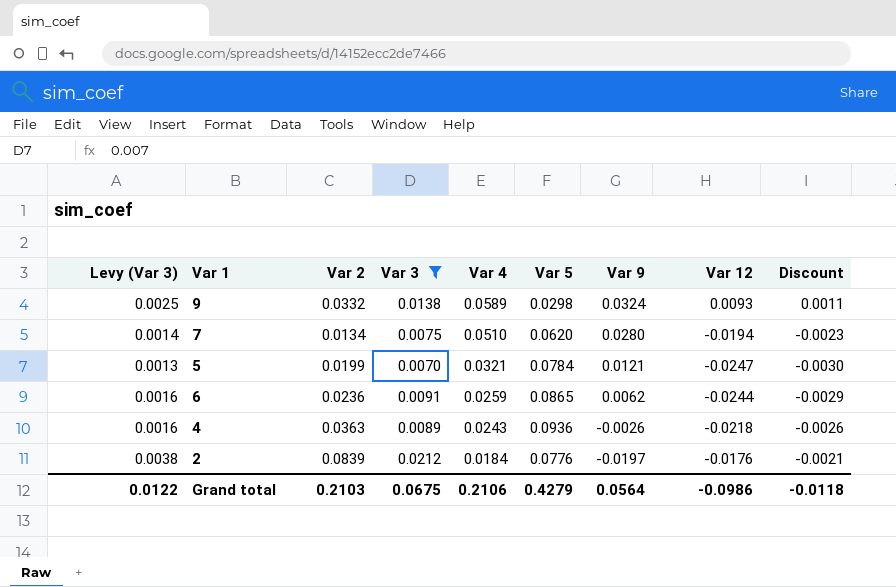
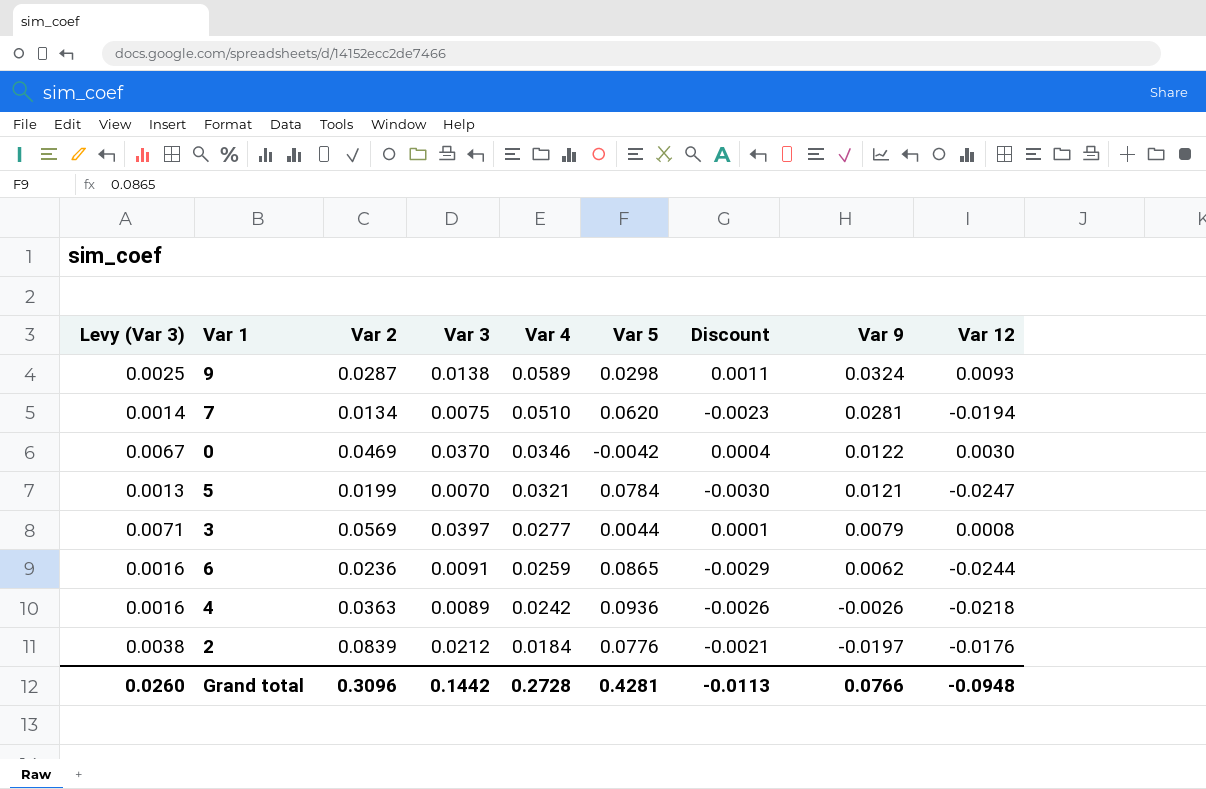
filter: Var 3 <= 0.0212 -> none
column Discount | position: 9 -> 7
9 | Var 2: 0.0332 -> 0.0287
7 | Var 9: 0.0280 -> 0.0281
4 | Var 4: 0.0243 -> 0.0242
Grand total | Levy (Var 3): 0.0122 -> 0.0260
Grand total | Var 2: 0.2103 -> 0.3096
Grand total | Var 3: 0.0675 -> 0.1442
Grand total | Var 4: 0.2106 -> 0.2728
Grand total | Var 5: 0.4279 -> 0.4281
Grand total | Discount: -0.0118 -> -0.0113
Grand total | Var 9: 0.0564 -> 0.0766
Grand total | Var 12: -0.0986 -> -0.0948

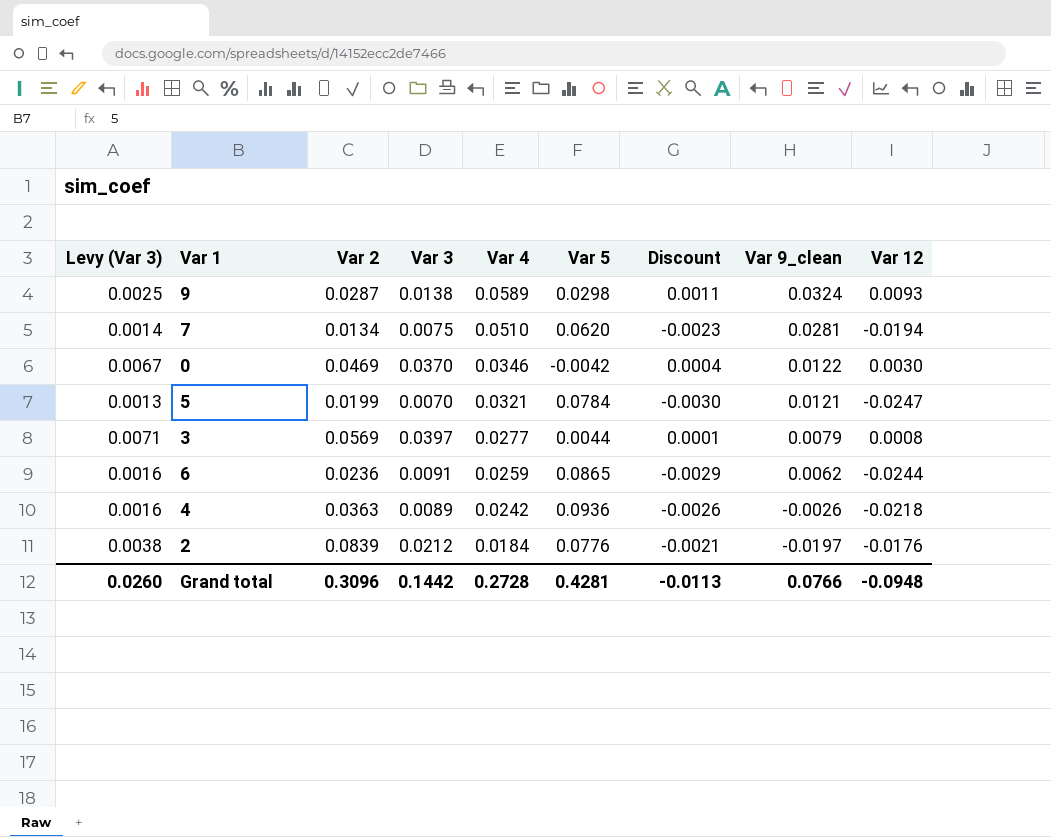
column name: Var 9 -> Var 9_clean

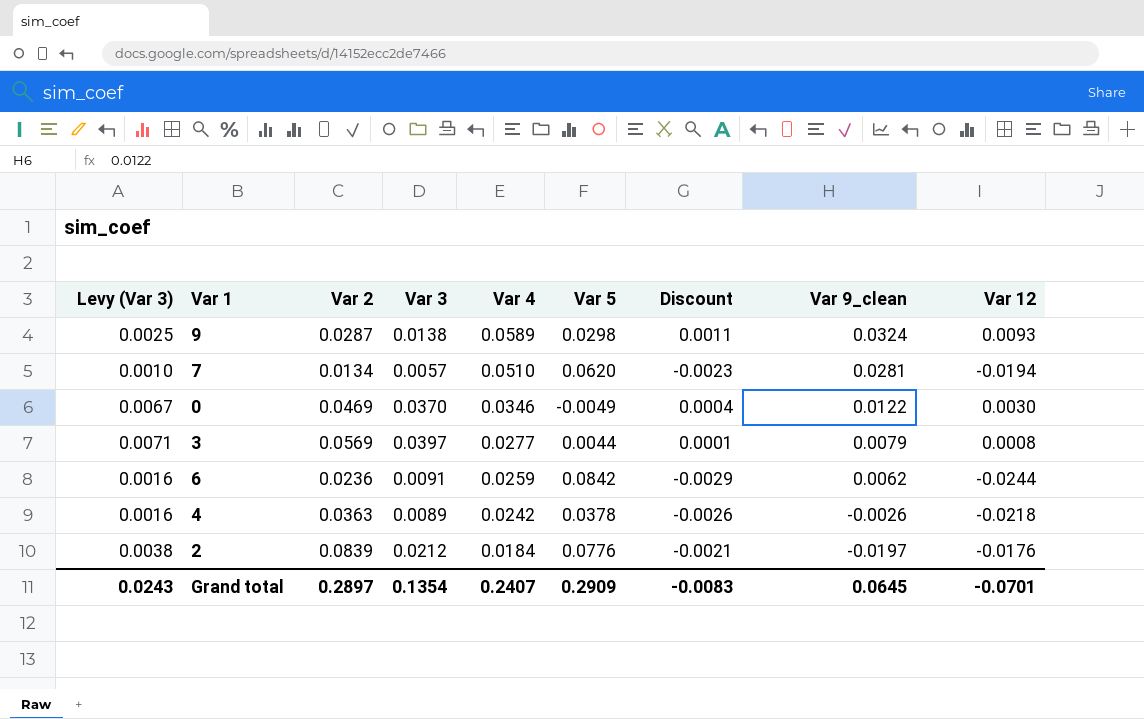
row 5: 0.0013 | 0.0199 | 0.0070 | 0.0321 | 0.0784 | -0.0030 | 0.0121 | -0.0247 -> none
7 | Levy (Var 3): 0.0014 -> 0.0010
7 | Var 3: 0.0075 -> 0.0057
0 | Var 5: -0.0042 -> -0.0049
6 | Var 5: 0.0865 -> 0.0842
4 | Var 5: 0.0936 -> 0.0378
Grand total | Levy (Var 3): 0.0260 -> 0.0243
Grand total | Var 2: 0.3096 -> 0.2897
Grand total | Var 3: 0.1442 -> 0.1354
Grand total | Var 4: 0.2728 -> 0.2407
Grand total | Var 5: 0.4281 -> 0.2909
Grand total | Discount: -0.0113 -> -0.0083
Grand total | Var 9_clean: 0.0766 -> 0.0645
Grand total | Var 12: -0.0948 -> -0.0701

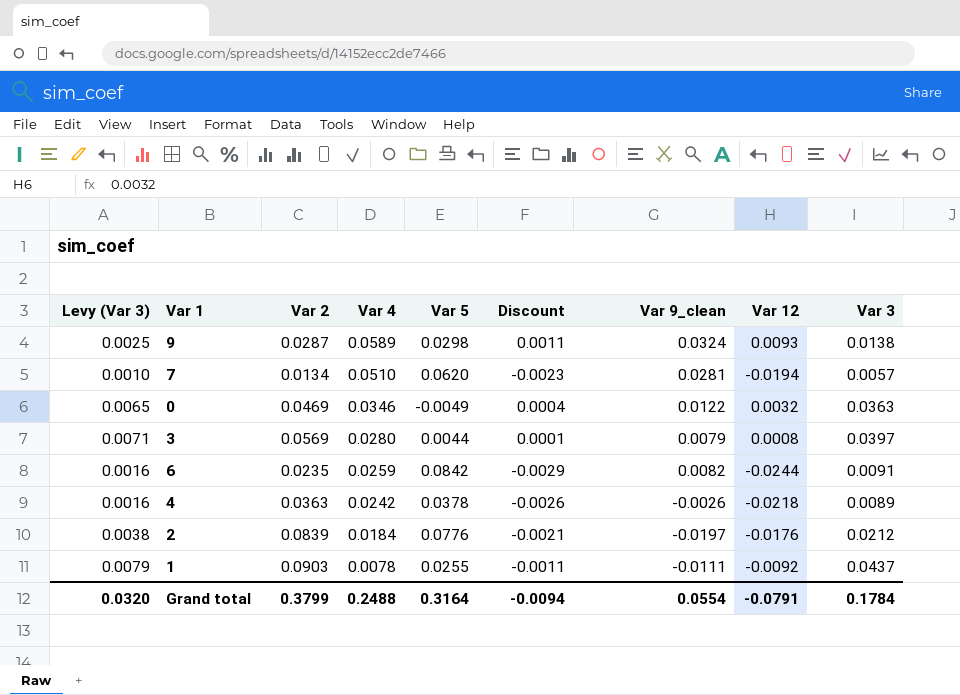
column Var 3 | position: 4 -> 9
0 | Levy (Var 3): 0.0067 -> 0.0065
0 | Var 12: 0.0030 -> 0.0032
0 | Var 3: 0.0370 -> 0.0363
3 | Var 4: 0.0277 -> 0.0280
6 | Var 2: 0.0236 -> 0.0235
6 | Var 9_clean: 0.0062 -> 0.0082
row 1: none -> 0.0079 | 0.0903 | 0.0078 | 0.0255 | -0.0011 | -0.0111 | -0.0092 | 0.0437
Grand total | Levy (Var 3): 0.0243 -> 0.0320
Grand total | Var 2: 0.2897 -> 0.3799
Grand total | Var 4: 0.2407 -> 0.2488
Grand total | Var 5: 0.2909 -> 0.3164
Grand total | Discount: -0.0083 -> -0.0094
Grand total | Var 9_clean: 0.0645 -> 0.0554
Grand total | Var 12: -0.0701 -> -0.0791
Grand total | Var 3: 0.1354 -> 0.1784

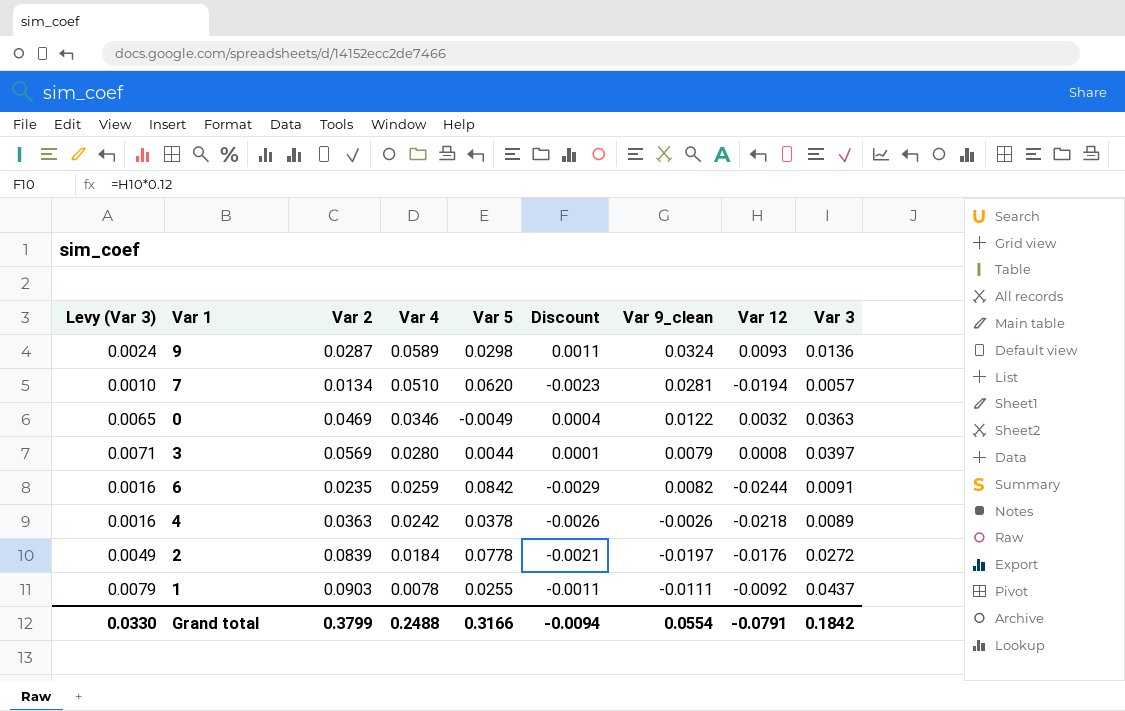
9 | Levy (Var 3): 0.0025 -> 0.0024
9 | Var 3: 0.0138 -> 0.0136
2 | Levy (Var 3): 0.0038 -> 0.0049
2 | Var 5: 0.0776 -> 0.0778
2 | Var 3: 0.0212 -> 0.0272
Grand total | Levy (Var 3): 0.0320 -> 0.0330
Grand total | Var 5: 0.3164 -> 0.3166
Grand total | Var 3: 0.1784 -> 0.1842

